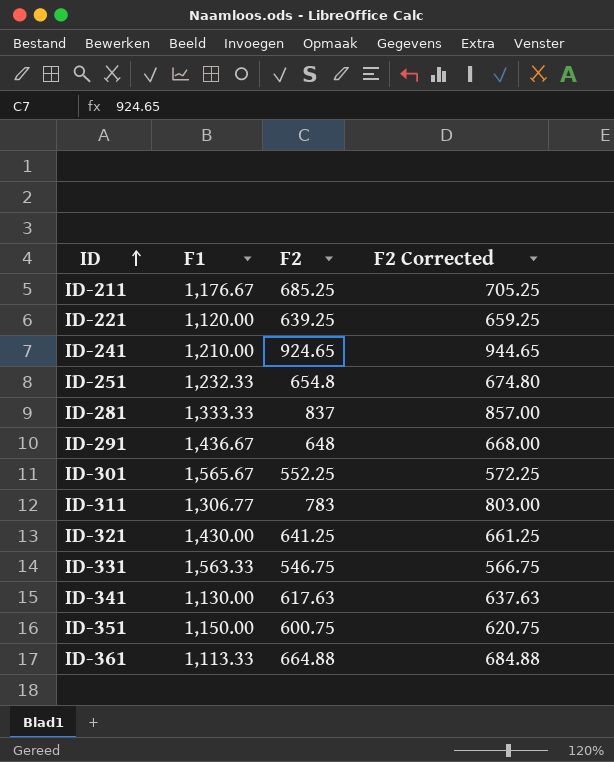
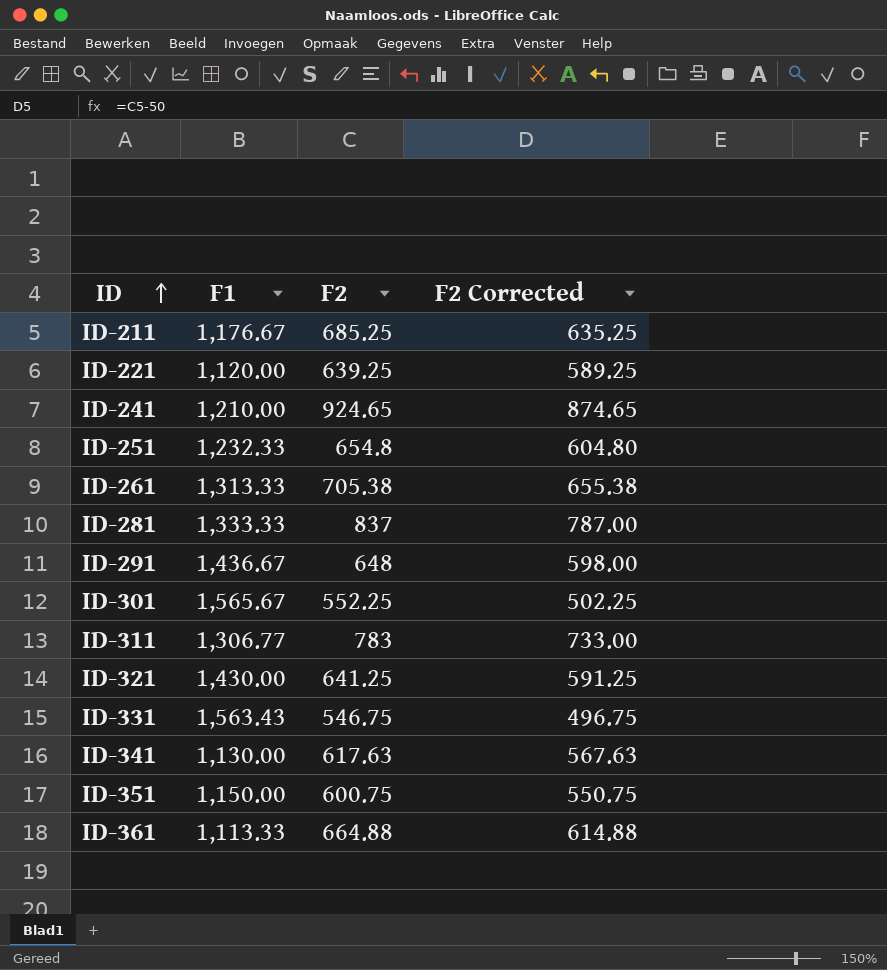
column F2 Corrected | formula: [F2] + 20 -> [F2] - 50
row ID-261: none -> 1,313.33 | 705.38 | 655.38
ID-331 | F1: 1,563.33 -> 1,563.43

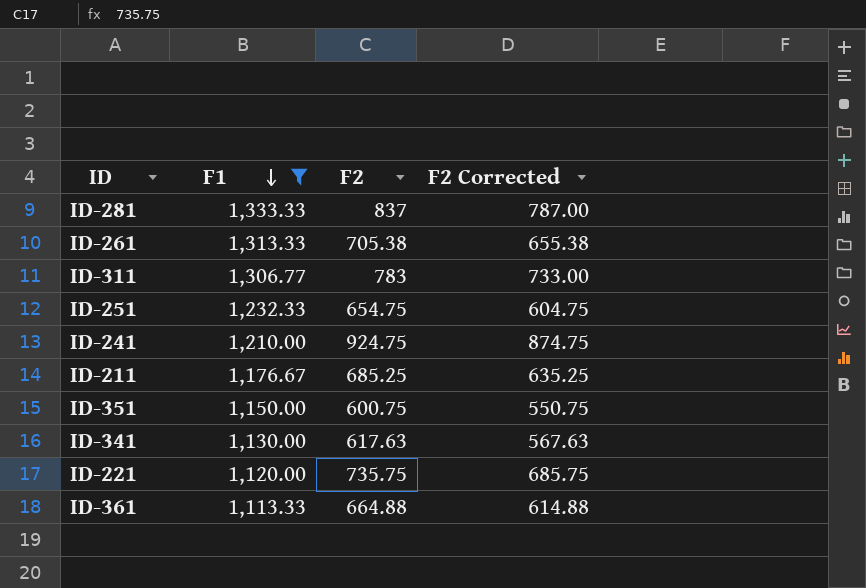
filter: none -> F1 <= 1,333.33
row order: ID ascending -> F1 descending
ID-251 | F2: 654.8 -> 654.75
ID-251 | F2 Corrected: 604.80 -> 604.75
ID-241 | F2: 924.65 -> 924.75
ID-241 | F2 Corrected: 874.65 -> 874.75
ID-221 | F2: 639.25 -> 735.75
ID-221 | F2 Corrected: 589.25 -> 685.75

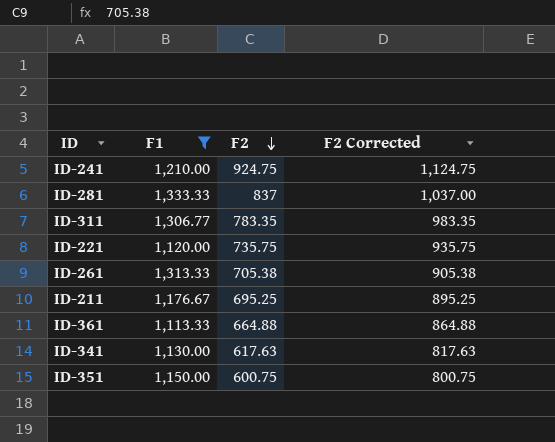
row order: F1 descending -> F2 descending
column F2 Corrected | formula: [F2] - 50 -> [F2] + 200
row ID-251: 1,232.33 | 654.75 | 604.75 -> none
ID-311 | F2: 783 -> 783.35
ID-211 | F2: 685.25 -> 695.25

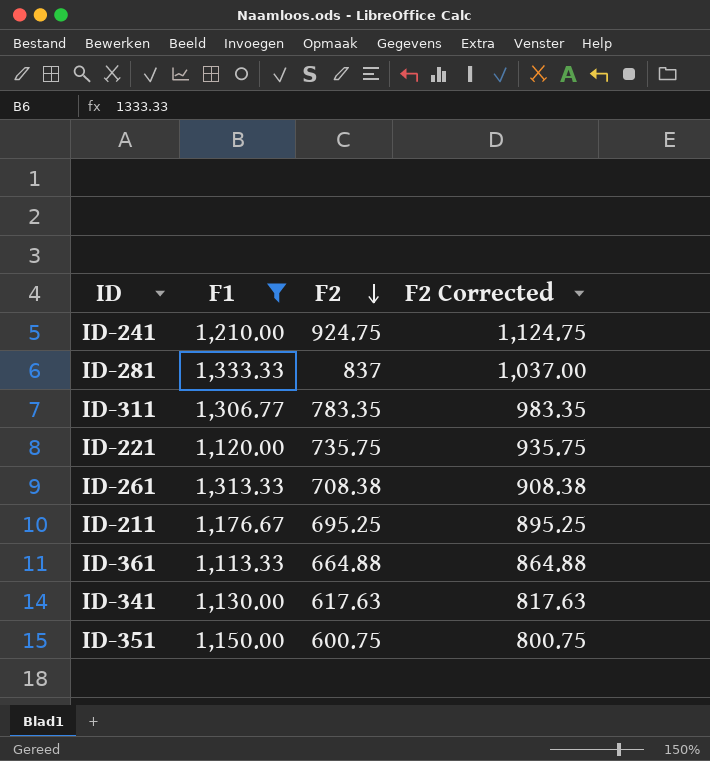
ID-261 | F2: 705.38 -> 708.38
ID-261 | F2 Corrected: 905.38 -> 908.38

